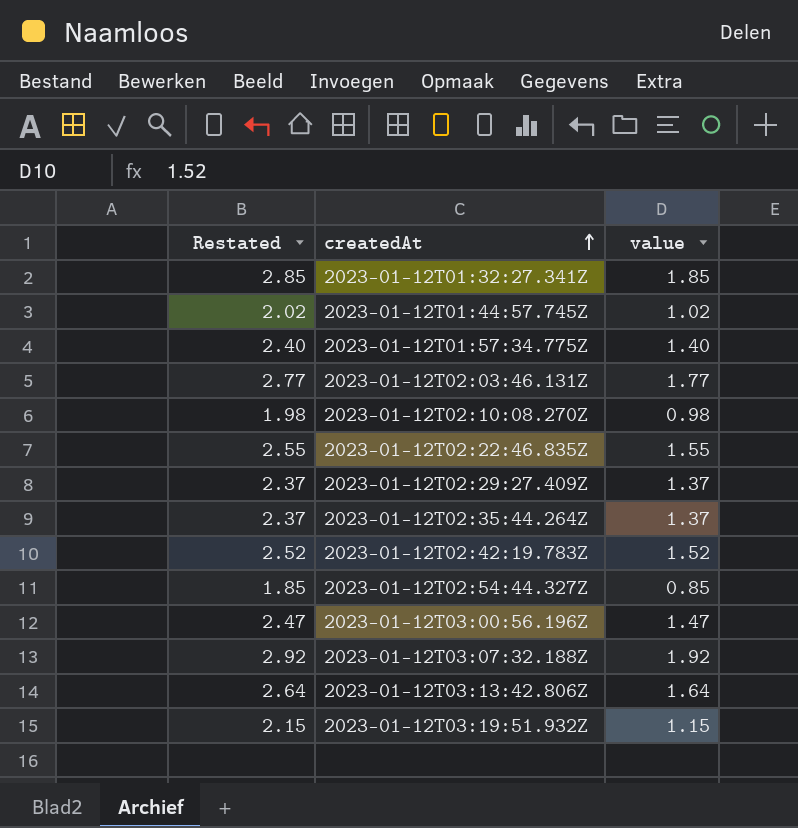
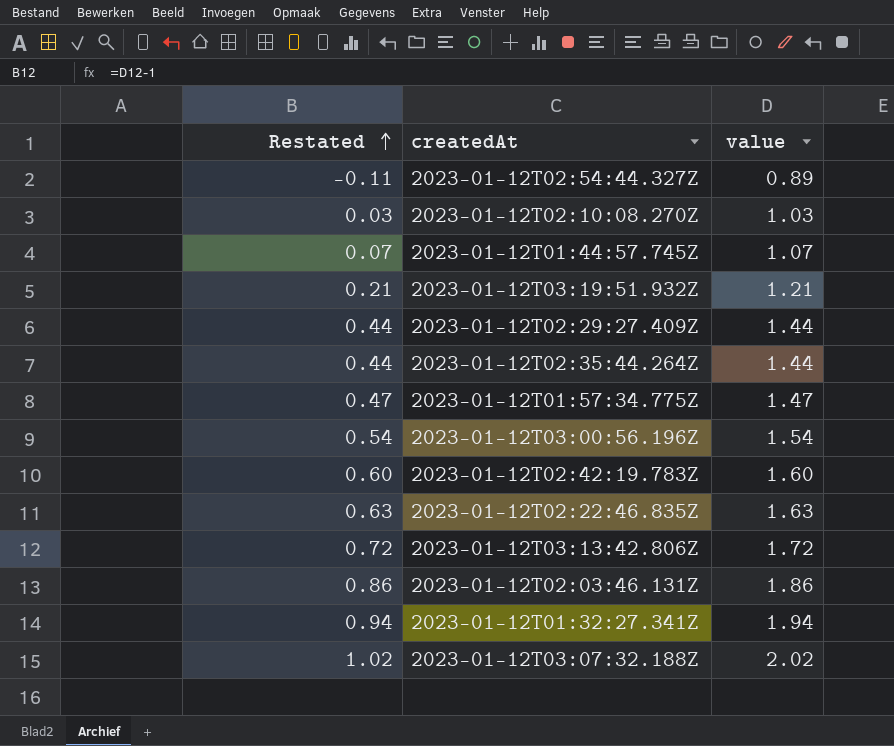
row order: createdAt ascending -> Restated ascending
column Restated | formula: [value] + 1 -> [value] - 1
2023-01-12T02:54:44.327Z | value: 0.85 -> 0.89
2023-01-12T02:10:08.270Z | value: 0.98 -> 1.03
2023-01-12T01:44:57.745Z | value: 1.02 -> 1.07
2023-01-12T03:19:51.932Z | value: 1.15 -> 1.21
2023-01-12T02:29:27.409Z | value: 1.37 -> 1.44
2023-01-12T02:35:44.264Z | value: 1.37 -> 1.44
2023-01-12T01:57:34.775Z | value: 1.40 -> 1.47
2023-01-12T03:00:56.196Z | value: 1.47 -> 1.54
2023-01-12T02:42:19.783Z | value: 1.52 -> 1.60
2023-01-12T02:22:46.835Z | value: 1.55 -> 1.63
2023-01-12T03:13:42.806Z | value: 1.64 -> 1.72
2023-01-12T02:03:46.131Z | value: 1.77 -> 1.86
2023-01-12T01:32:27.341Z | value: 1.85 -> 1.94
2023-01-12T03:07:32.188Z | value: 1.92 -> 2.02

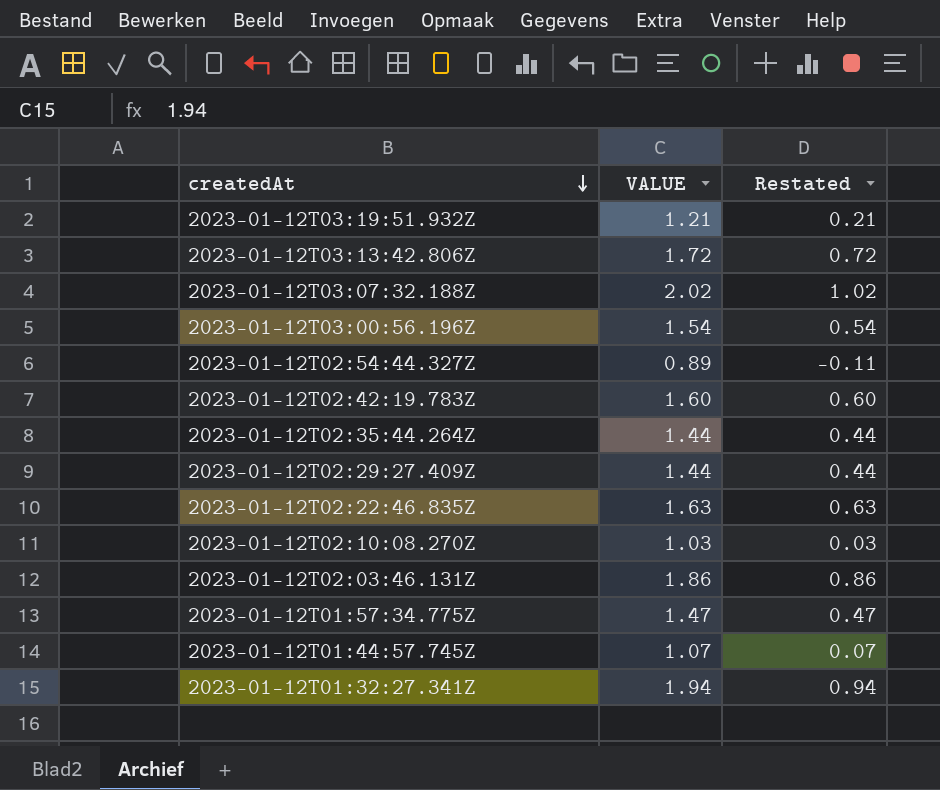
row order: Restated ascending -> createdAt descending
column name: value -> VALUE
column Restated | position: 1 -> 3

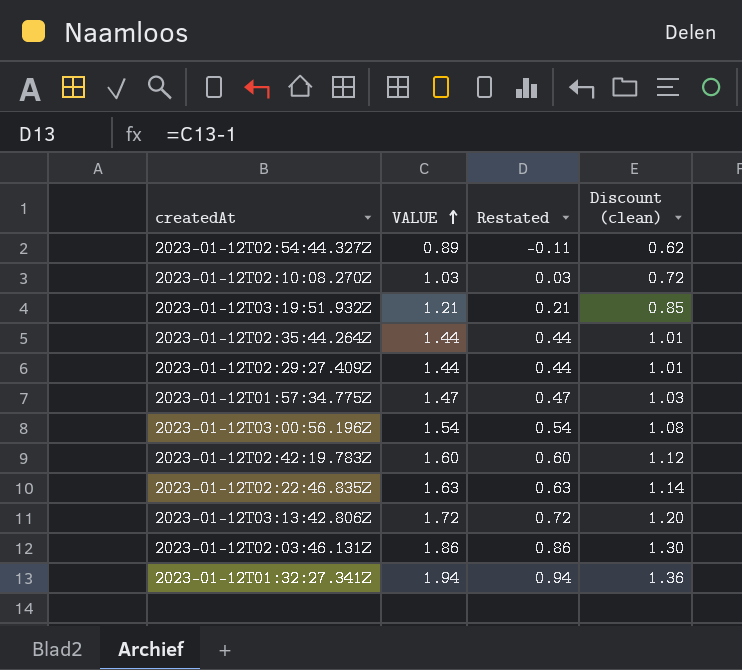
row order: createdAt descending -> VALUE ascending
column Discount (clean) | formula: none -> [VALUE] * 0.7
row 2023-01-12T03:07:32.188Z: 2.02 | 1.02 -> none
row 2023-01-12T01:44:57.745Z: 1.07 | 0.07 -> none

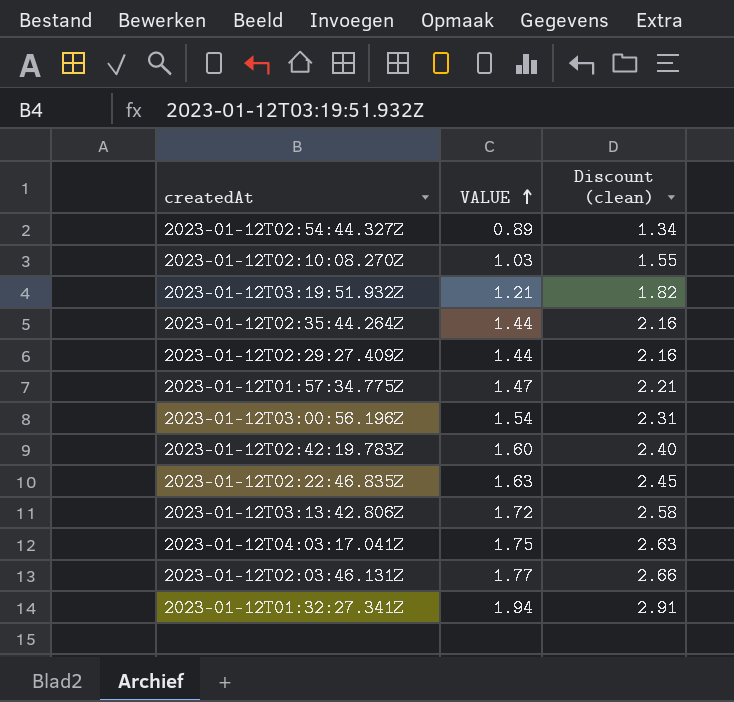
column Restated | formula: [VALUE] - 1 -> none
column Discount (clean) | formula: [VALUE] * 0.7 -> [VALUE] * 1.5
row 2023-01-12T04:03:17.041Z: none -> 1.75 | 2.63
2023-01-12T02:03:46.131Z | VALUE: 1.86 -> 1.77

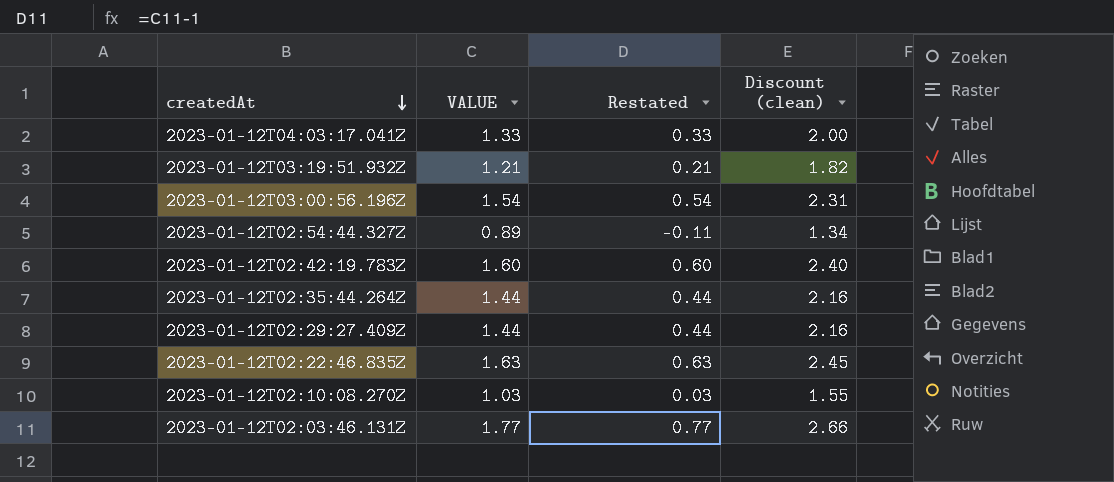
row order: VALUE ascending -> createdAt descending
column Restated | formula: none -> [VALUE] - 1
row 2023-01-12T01:57:34.775Z: 1.47 | 2.21 -> none
row 2023-01-12T03:13:42.806Z: 1.72 | 2.58 -> none
row 2023-01-12T01:32:27.341Z: 1.94 | 2.91 -> none
2023-01-12T04:03:17.041Z | VALUE: 1.75 -> 1.33
2023-01-12T04:03:17.041Z | Discount (clean): 2.63 -> 2.00

